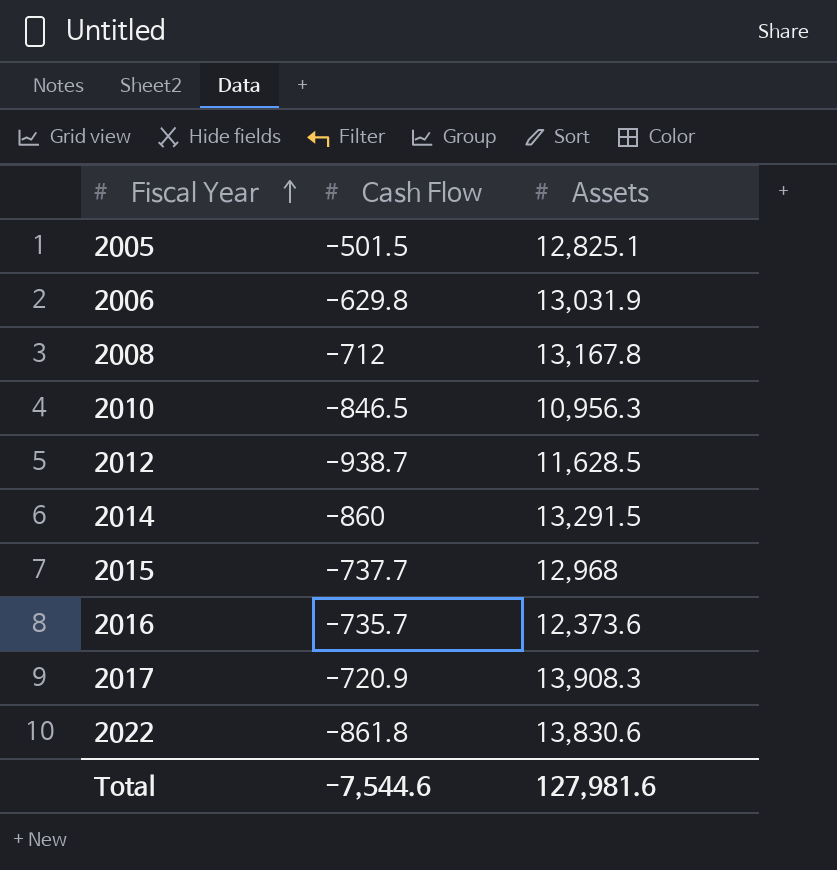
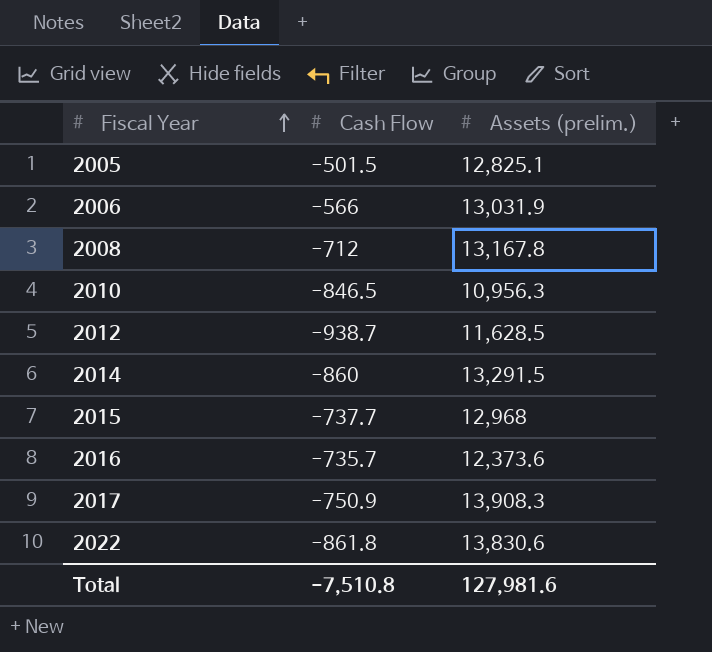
column name: Assets -> Assets (prelim.)
2006 | Cash Flow: -629.8 -> -566
2017 | Cash Flow: -720.9 -> -750.9
Total | Cash Flow: -7,544.6 -> -7,510.8

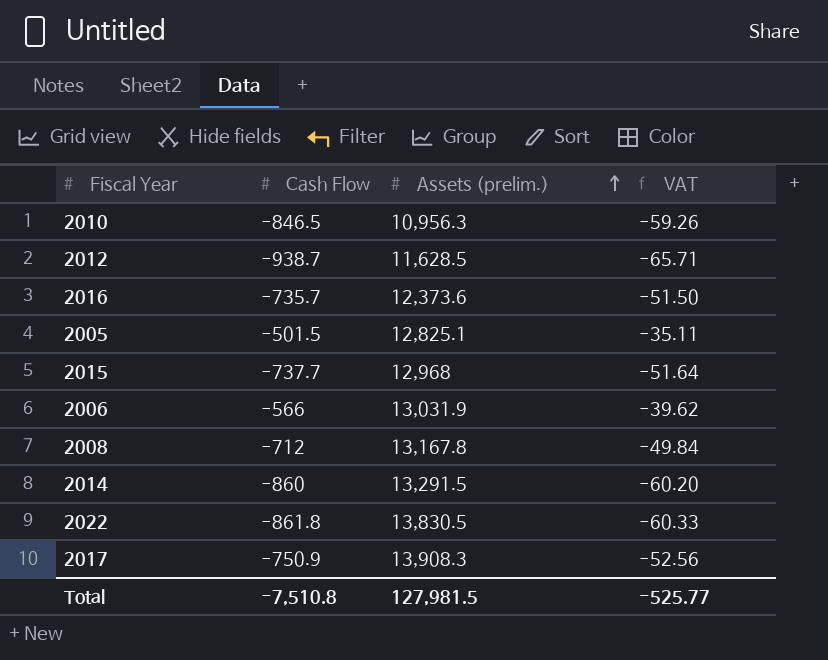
row order: Fiscal Year ascending -> Assets (prelim.) ascending
column VAT | formula: none -> [Cash Flow] * 0.07
2022 | Assets (prelim.): 13,830.6 -> 13,830.5
Total | Assets (prelim.): 127,981.6 -> 127,981.5

